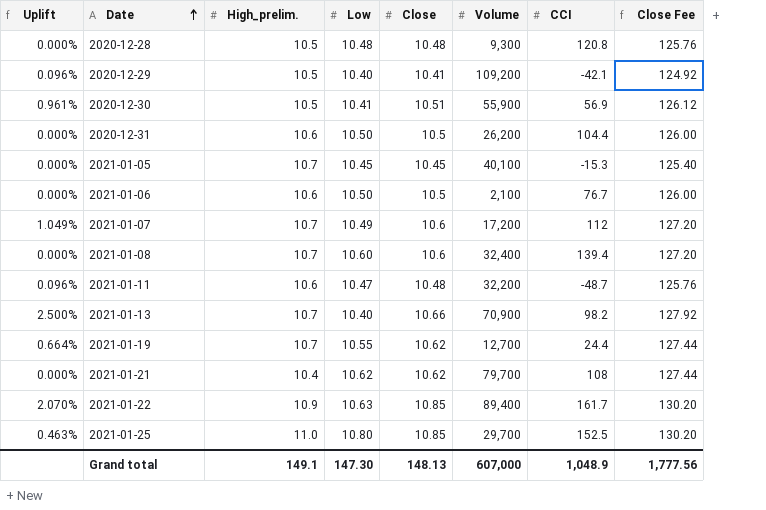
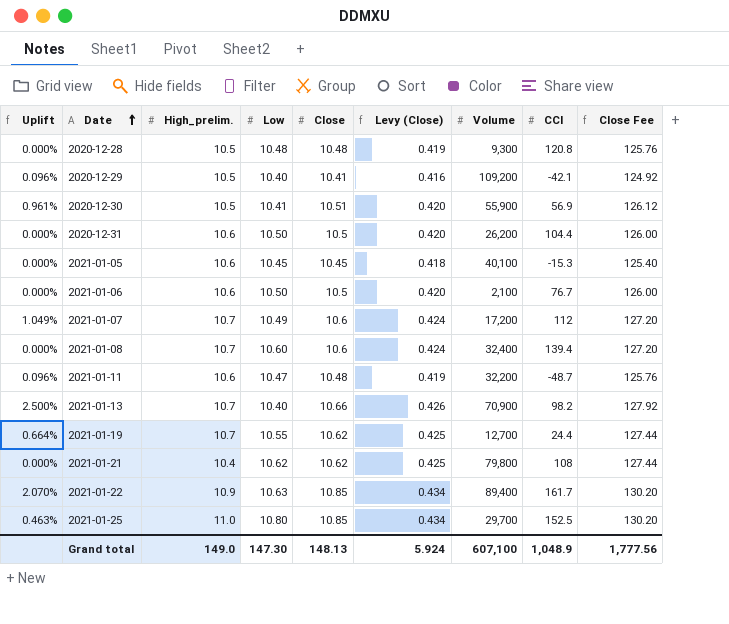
column Levy (Close) | formula: none -> [Close] * 0.04
2021-01-05 | High_prelim.: 10.7 -> 10.6
2021-01-21 | Volume: 79,700 -> 79,800
Grand total | High_prelim.: 149.1 -> 149.0
Grand total | Volume: 607,000 -> 607,100

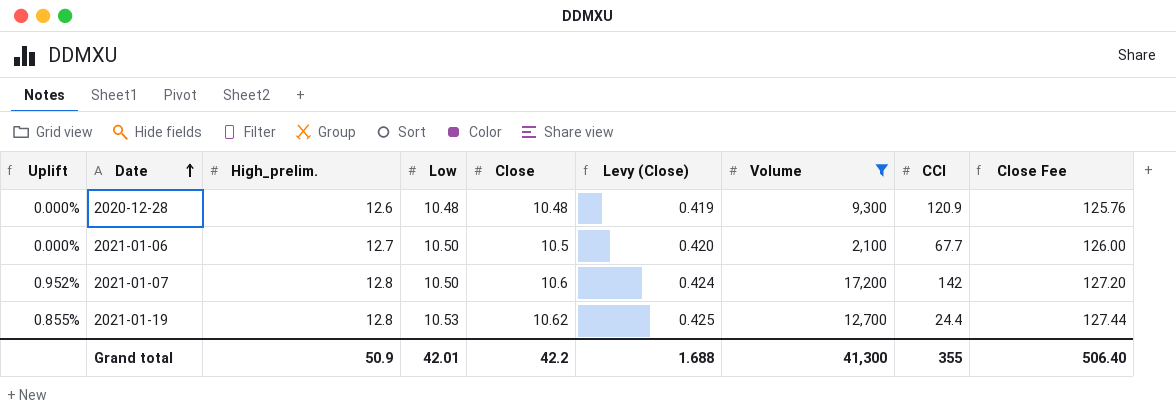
filter: none -> Volume <= 17,200
2020-12-28 | High_prelim.: 10.5 -> 12.6
2020-12-28 | CCI: 120.8 -> 120.9
2021-01-06 | High_prelim.: 10.6 -> 12.7
2021-01-06 | CCI: 76.7 -> 67.7
2021-01-07 | Uplift: 1.049% -> 0.952%
2021-01-07 | High_prelim.: 10.7 -> 12.8
2021-01-07 | Low: 10.49 -> 10.50
2021-01-07 | CCI: 112 -> 142
2021-01-19 | Uplift: 0.664% -> 0.855%
2021-01-19 | High_prelim.: 10.7 -> 12.8
2021-01-19 | Low: 10.55 -> 10.53
Grand total | High_prelim.: 149.0 -> 50.9
Grand total | Low: 147.30 -> 42.01
Grand total | Close: 148.13 -> 42.2
Grand total | Levy (Close): 5.924 -> 1.688
Grand total | Volume: 607,100 -> 41,300
Grand total | CCI: 1,048.9 -> 355
Grand total | Close Fee: 1,777.56 -> 506.40

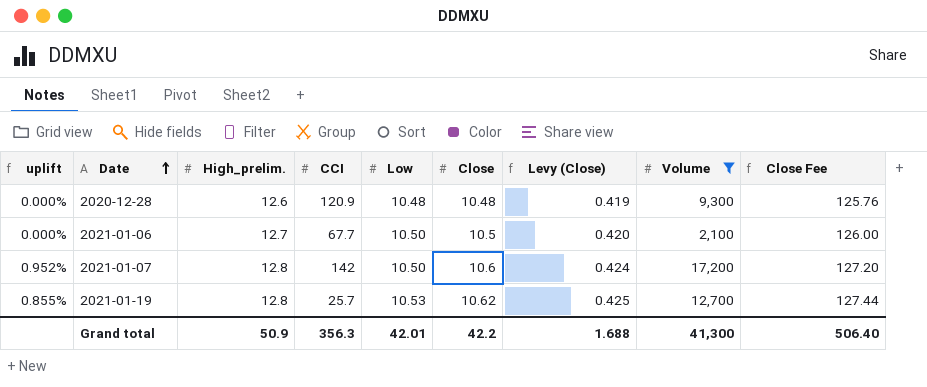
column name: Uplift -> uplift
column CCI | position: 8 -> 4
2021-01-19 | CCI: 24.4 -> 25.7
Grand total | CCI: 355 -> 356.3

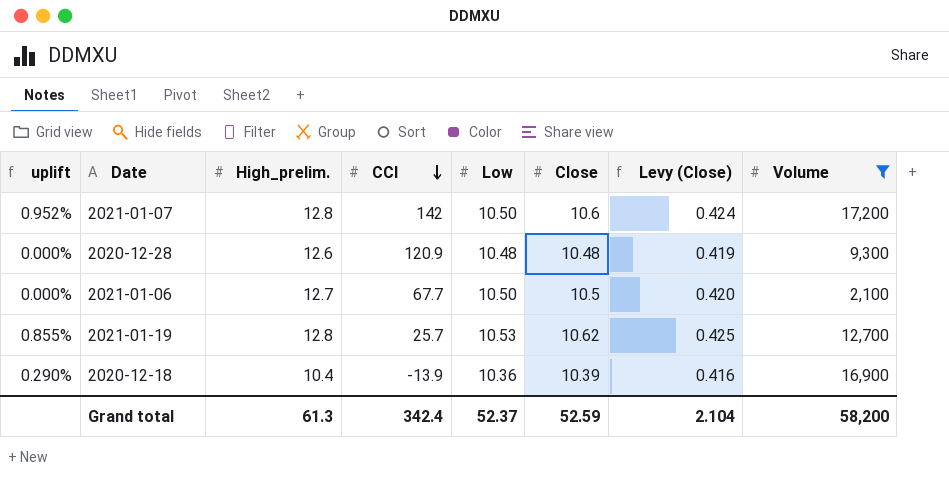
row order: Date ascending -> CCI descending
column Close Fee | formula: [Close] * 12 -> none
row 2020-12-18: none -> 0.290% | 10.4 | -13.9 | 10.36 | 10.39 | 0.416 | 16,900
Grand total | High_prelim.: 50.9 -> 61.3
Grand total | CCI: 356.3 -> 342.4
Grand total | Low: 42.01 -> 52.37
Grand total | Close: 42.2 -> 52.59
Grand total | Levy (Close): 1.688 -> 2.104
Grand total | Volume: 41,300 -> 58,200

